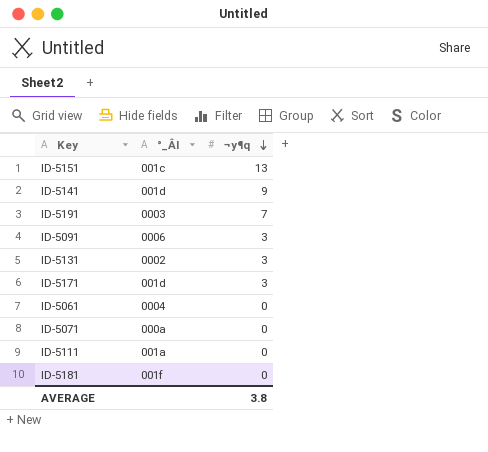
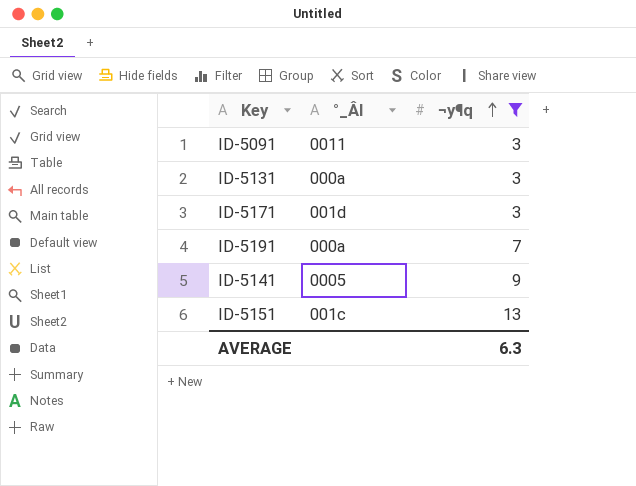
filter: none -> ¬y¶q != 0
row order: ¬y¶q descending -> ¬y¶q ascending
ID-5091 | °_ÂI: 0006 -> 0011
ID-5131 | °_ÂI: 0002 -> 000a
ID-5191 | °_ÂI: 0003 -> 000a
ID-5141 | °_ÂI: 001d -> 0005
AVERAGE | ¬y¶q: 3.8 -> 6.3

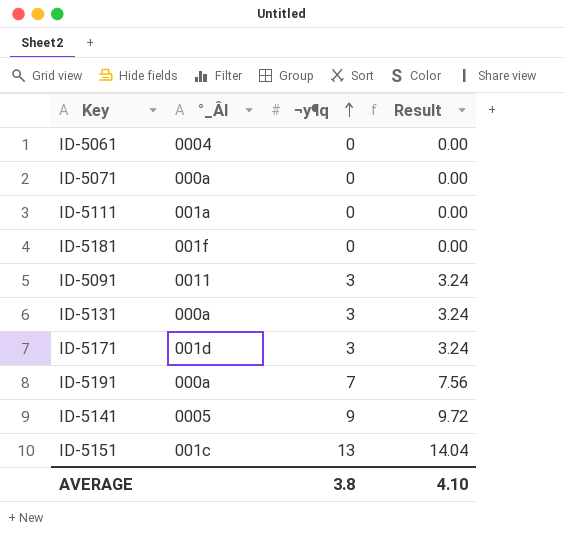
filter: ¬y¶q != 0 -> none
column Result | formula: none -> [¬y¶q] * 1.08
AVERAGE | ¬y¶q: 6.3 -> 3.8

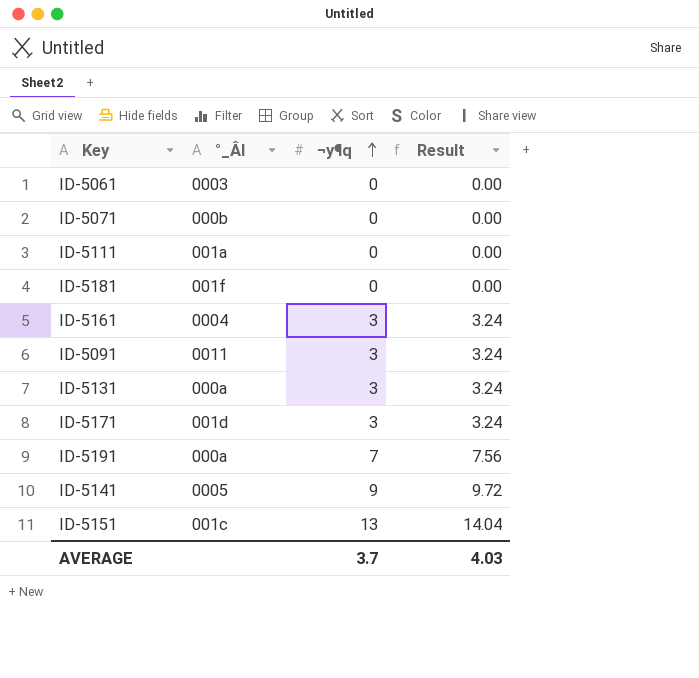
ID-5061 | °_ÂI: 0004 -> 0003
ID-5071 | °_ÂI: 000a -> 000b
row ID-5161: none -> 0004 | 3 | 3.24
AVERAGE | ¬y¶q: 3.8 -> 3.7
AVERAGE | Result: 4.10 -> 4.03

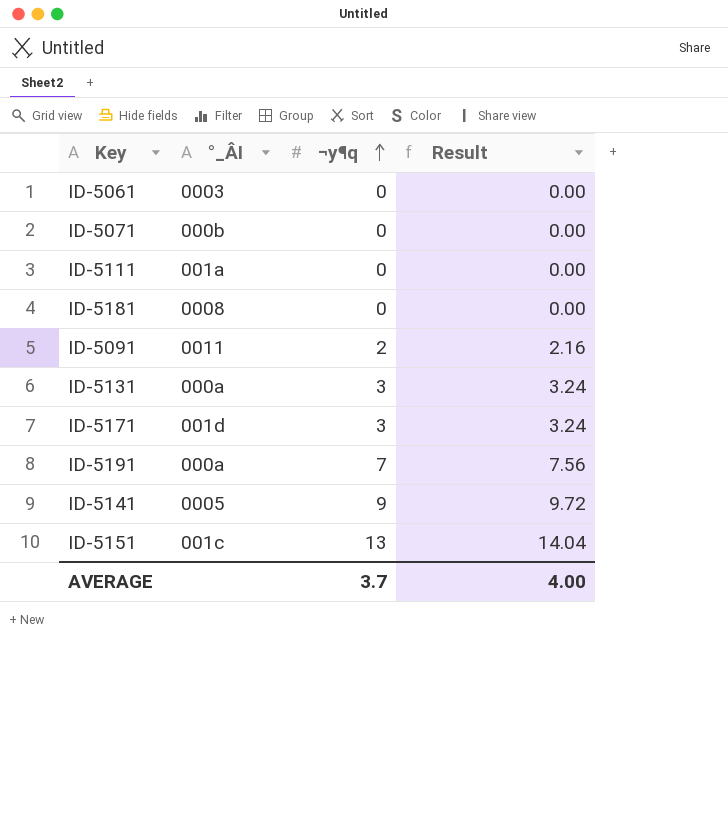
row ID-5161: 0004 | 3 | 3.24 -> none
ID-5181 | °_ÂI: 001f -> 0008
ID-5091 | ¬y¶q: 3 -> 2
ID-5091 | Result: 3.24 -> 2.16
AVERAGE | Result: 4.03 -> 4.00

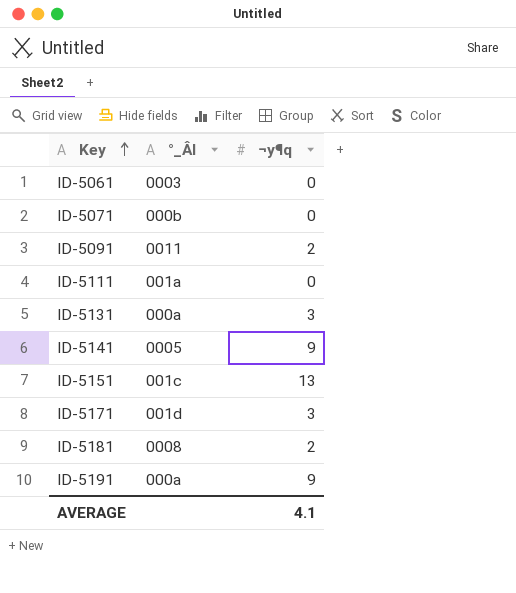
row order: ¬y¶q ascending -> Key ascending
column Result | formula: [¬y¶q] * 1.08 -> none
ID-5181 | ¬y¶q: 0 -> 2
ID-5191 | ¬y¶q: 7 -> 9
AVERAGE | ¬y¶q: 3.7 -> 4.1

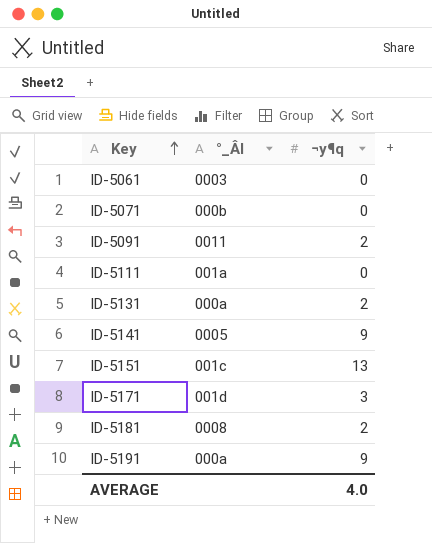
ID-5131 | ¬y¶q: 3 -> 2
AVERAGE | ¬y¶q: 4.1 -> 4.0

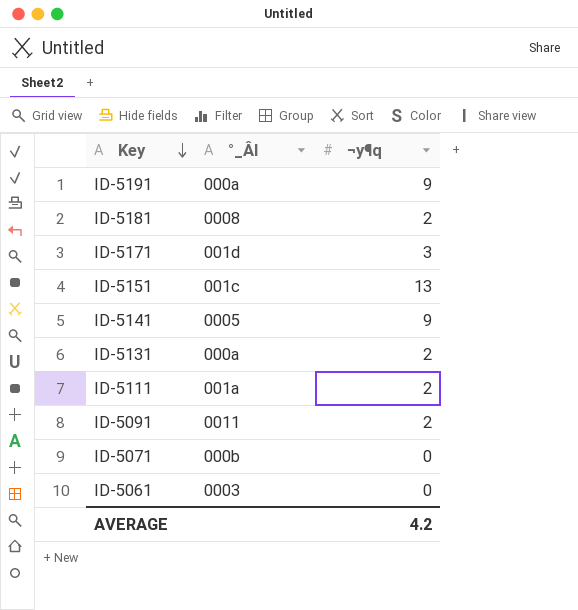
row order: Key ascending -> Key descending
ID-5111 | ¬y¶q: 0 -> 2
AVERAGE | ¬y¶q: 4.0 -> 4.2

